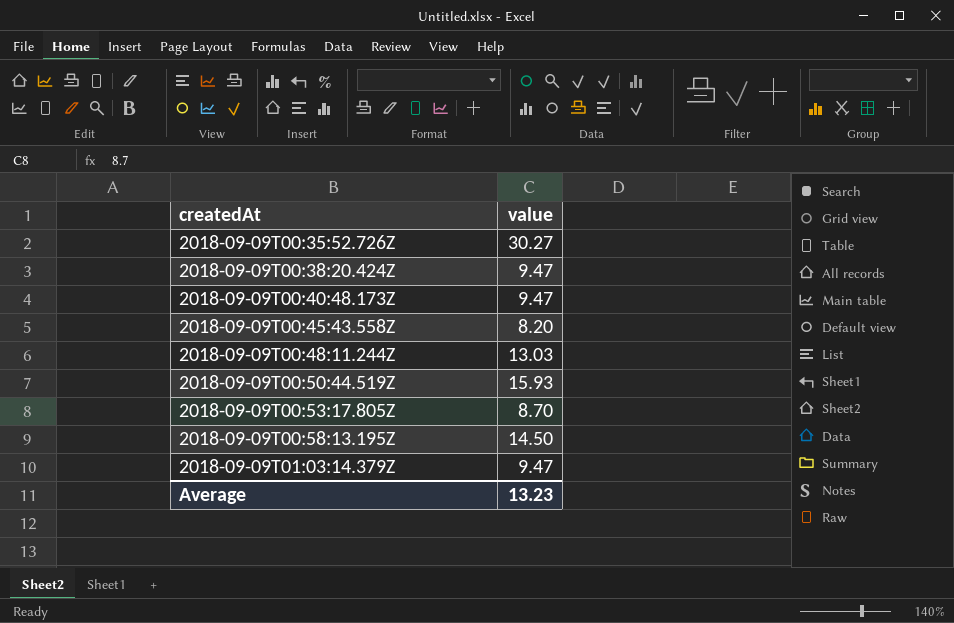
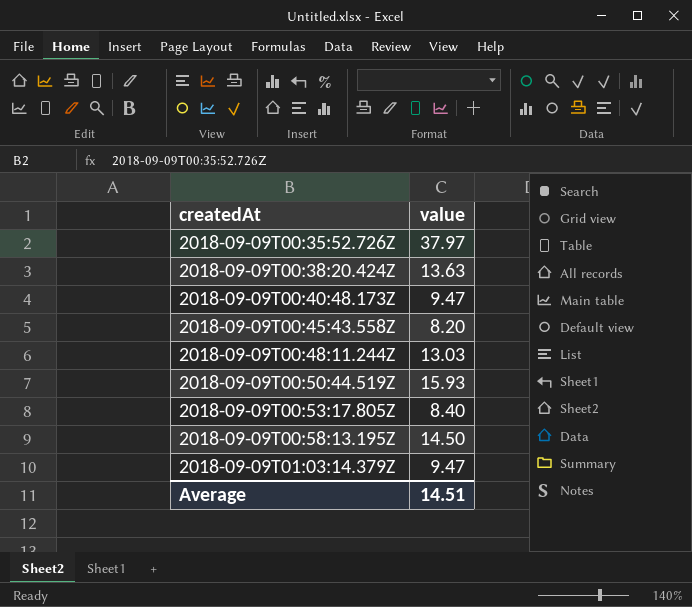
2018-09-09T00:35:52.726Z | value: 30.27 -> 37.97
2018-09-09T00:38:20.424Z | value: 9.47 -> 13.63
2018-09-09T00:53:17.805Z | value: 8.70 -> 8.40
Average | value: 13.23 -> 14.51

